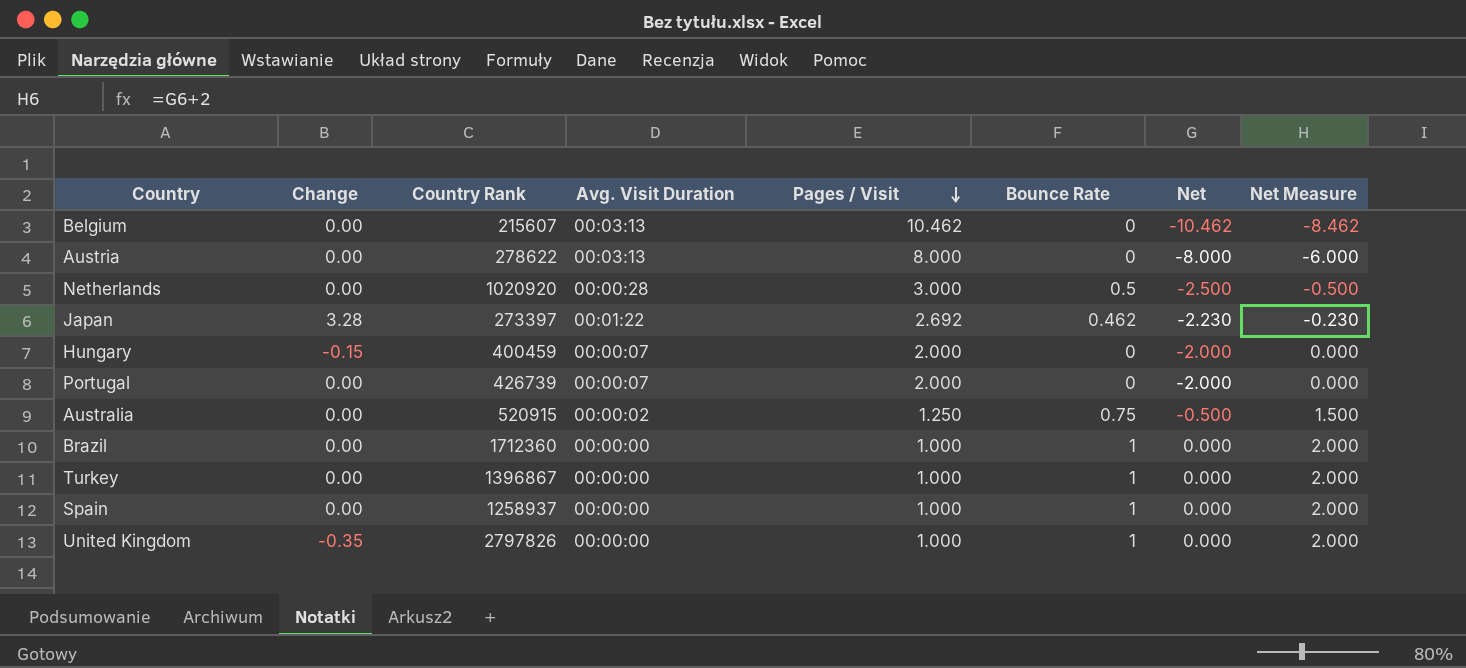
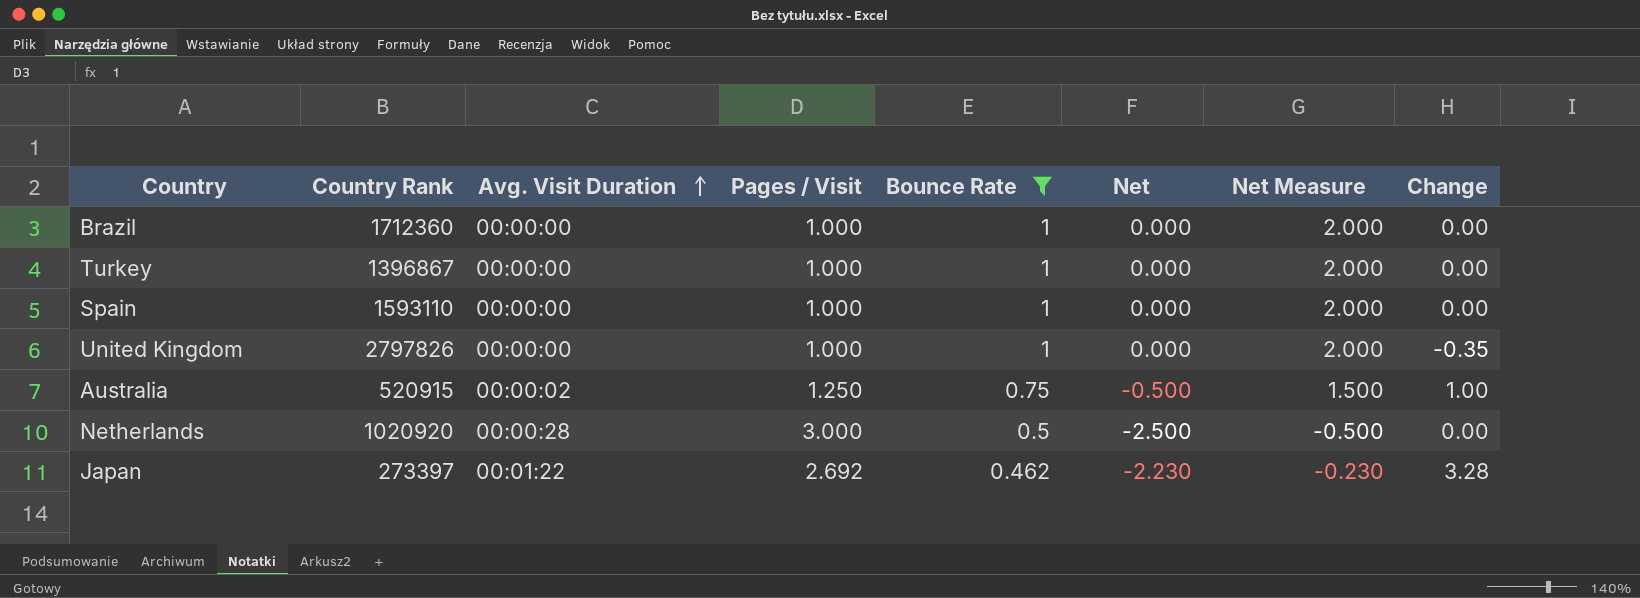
filter: none -> Bounce Rate != 0
row order: Pages / Visit descending -> Avg. Visit Duration ascending
column Change | position: 2 -> 8
Spain | Country Rank: 1258937 -> 1593110
Australia | Change: 0.00 -> 1.00

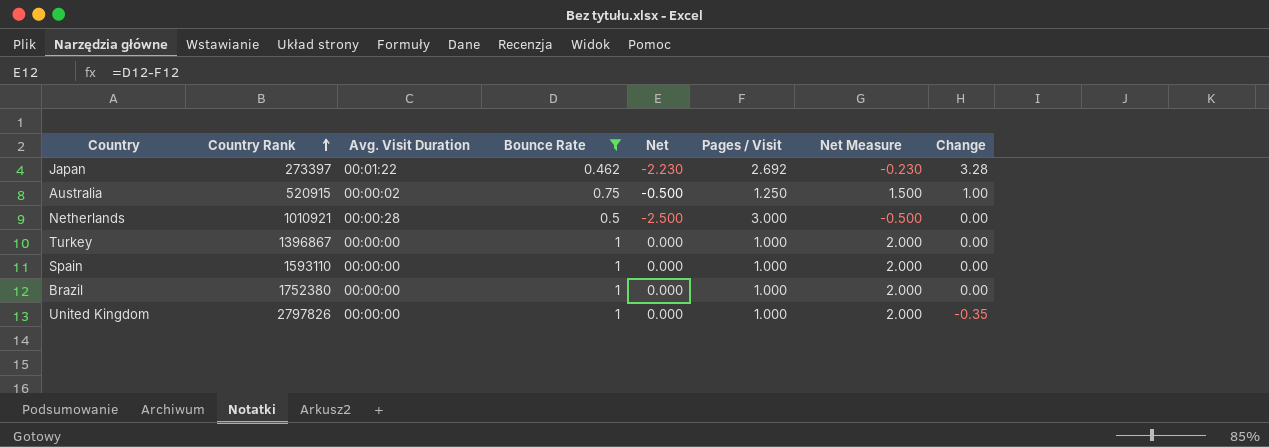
row order: Avg. Visit Duration ascending -> Country Rank ascending
column Pages / Visit | position: 4 -> 6
Netherlands | Country Rank: 1020920 -> 1010921
Brazil | Country Rank: 1712360 -> 1752380

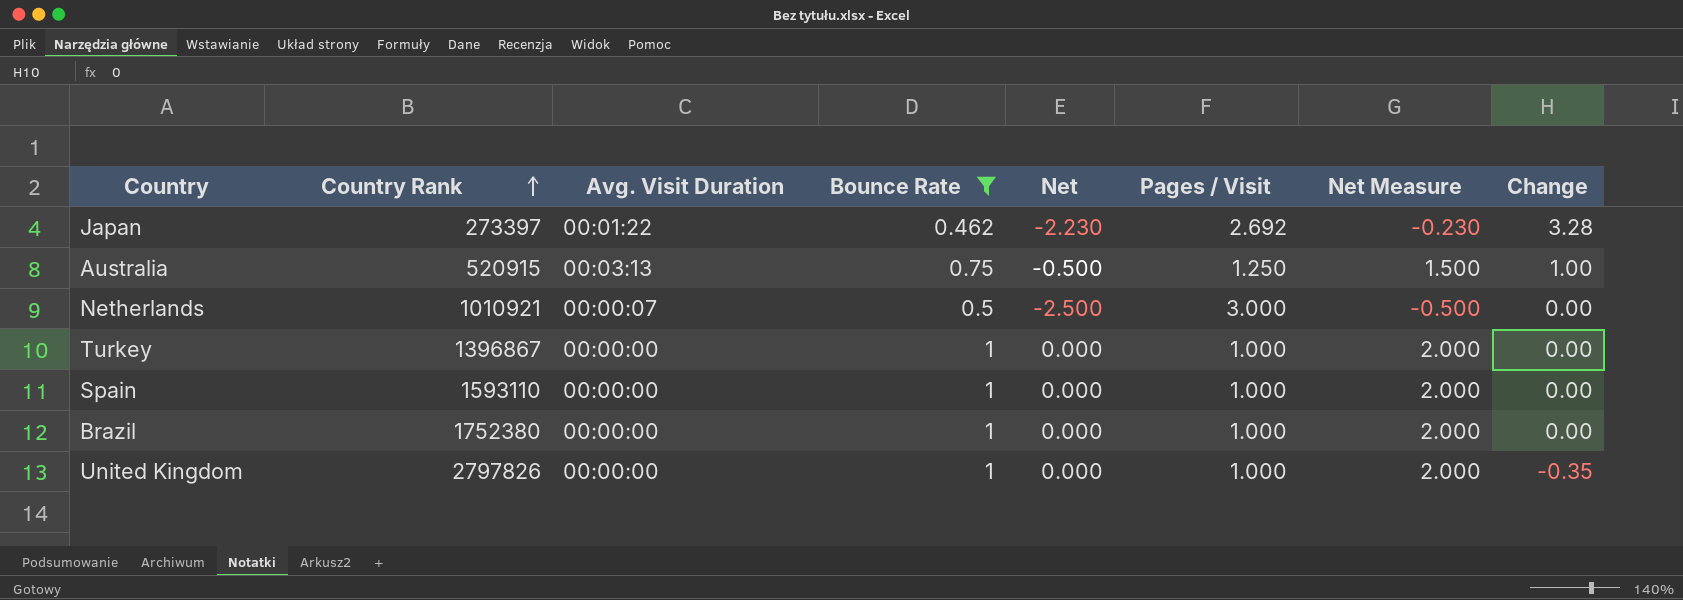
Australia | Avg. Visit Duration: 00:00:02 -> 00:03:13
Netherlands | Avg. Visit Duration: 00:00:28 -> 00:00:07

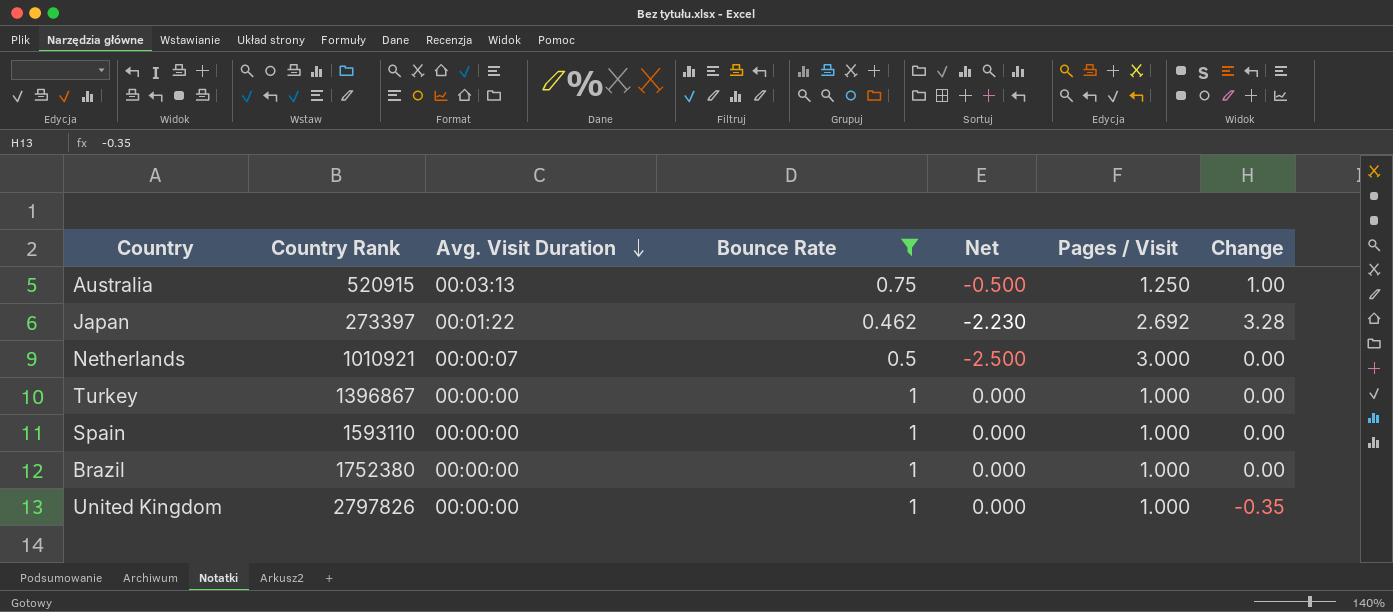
row order: Country Rank ascending -> Avg. Visit Duration descending
column Net Measure | formula: [Net] + 2 -> none

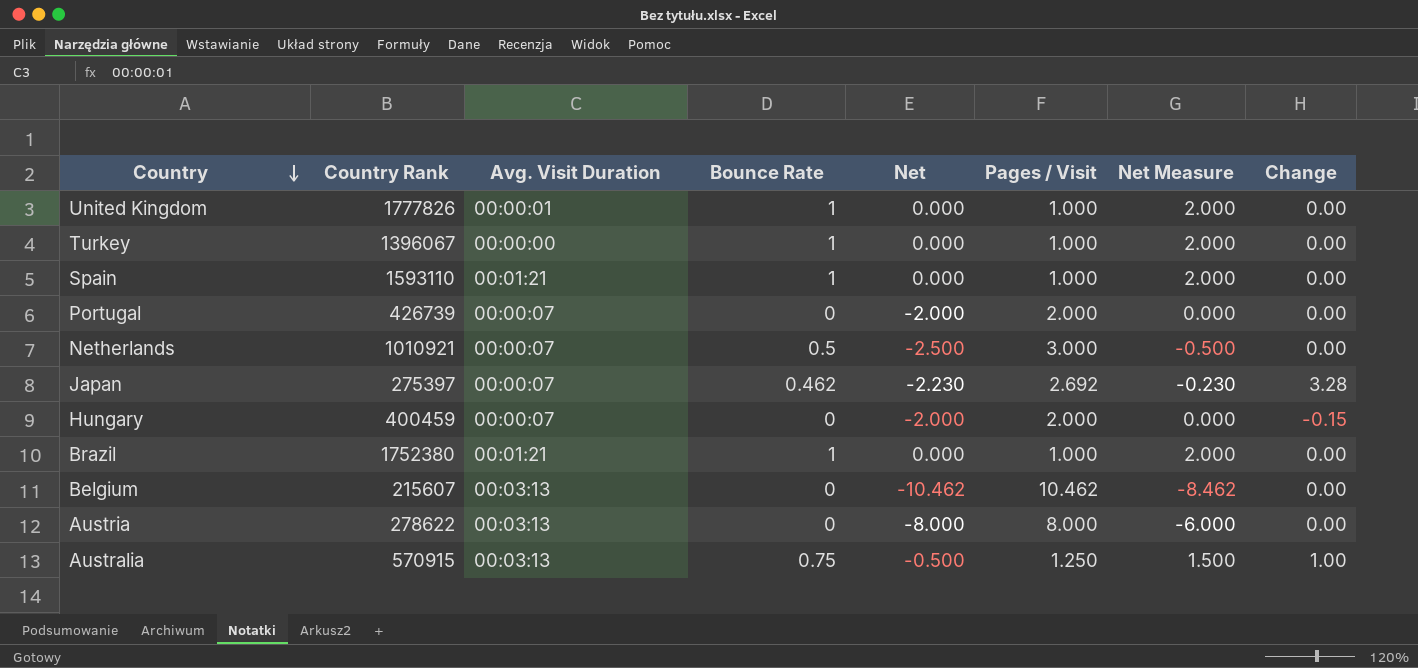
filter: Bounce Rate != 0 -> none
row order: Avg. Visit Duration descending -> Country descending
column Net Measure | formula: none -> [Net] + 2
United Kingdom | Country Rank: 2797826 -> 1777826
United Kingdom | Avg. Visit Duration: 00:00:00 -> 00:00:01
United Kingdom | Change: -0.35 -> 0.00
Turkey | Country Rank: 1396867 -> 1396067
Spain | Avg. Visit Duration: 00:00:00 -> 00:01:21
Japan | Country Rank: 273397 -> 275397
Japan | Avg. Visit Duration: 00:01:22 -> 00:00:07
Brazil | Avg. Visit Duration: 00:00:00 -> 00:01:21
Australia | Country Rank: 520915 -> 570915

